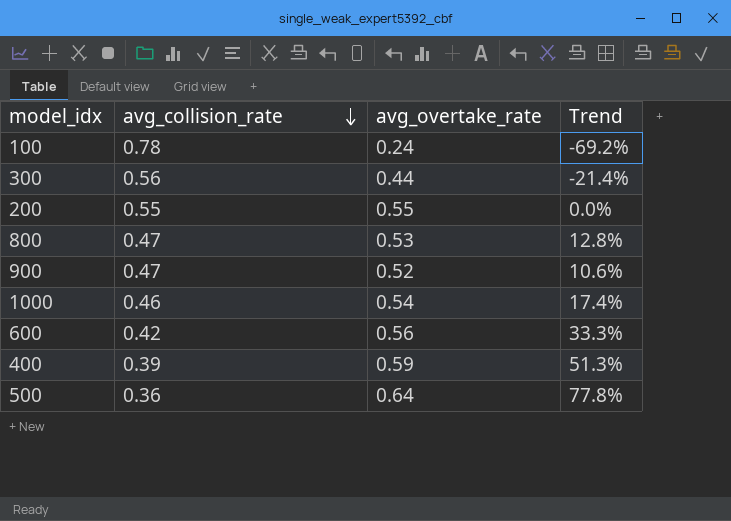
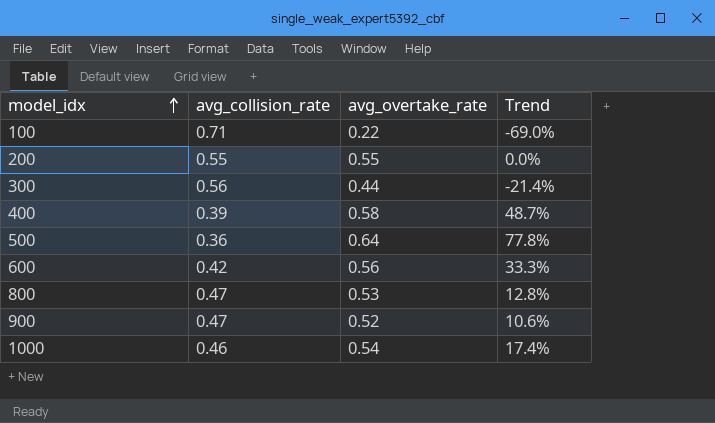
row order: avg_collision_rate descending -> model_idx ascending
100 | avg_collision_rate: 0.78 -> 0.71
100 | avg_overtake_rate: 0.24 -> 0.22
100 | Trend: -69.2% -> -69.0%
400 | avg_overtake_rate: 0.59 -> 0.58
400 | Trend: 51.3% -> 48.7%

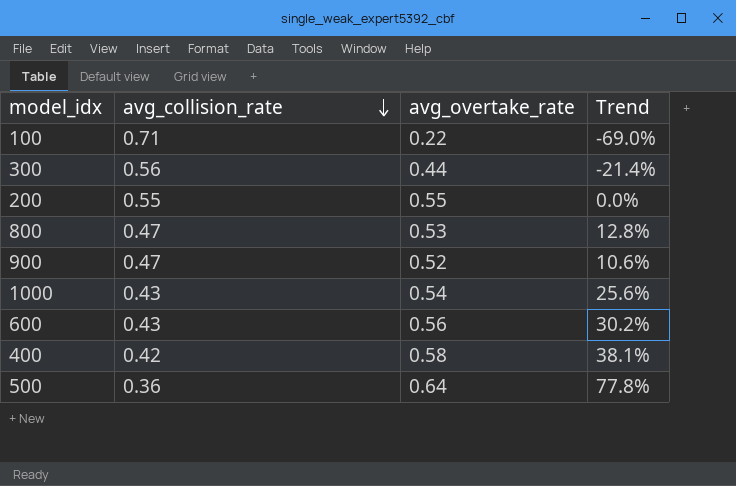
row order: model_idx ascending -> avg_collision_rate descending
1000 | avg_collision_rate: 0.46 -> 0.43
1000 | Trend: 17.4% -> 25.6%
600 | avg_collision_rate: 0.42 -> 0.43
600 | Trend: 33.3% -> 30.2%
400 | avg_collision_rate: 0.39 -> 0.42
400 | Trend: 48.7% -> 38.1%

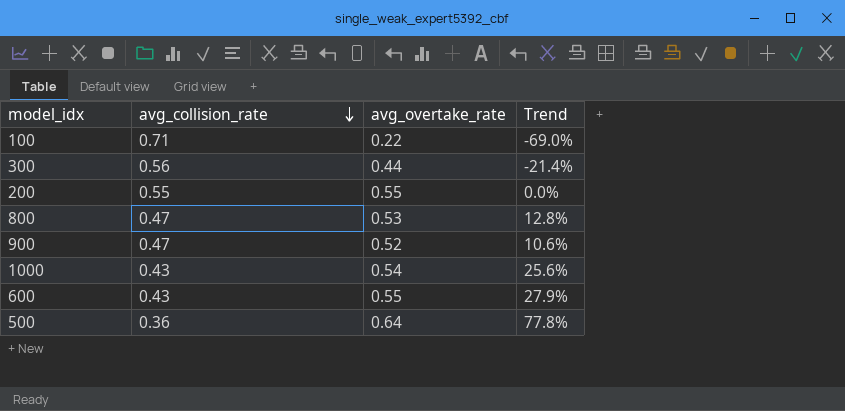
row 400: 0.42 | 0.58 | 38.1% -> none
600 | avg_overtake_rate: 0.56 -> 0.55
600 | Trend: 30.2% -> 27.9%

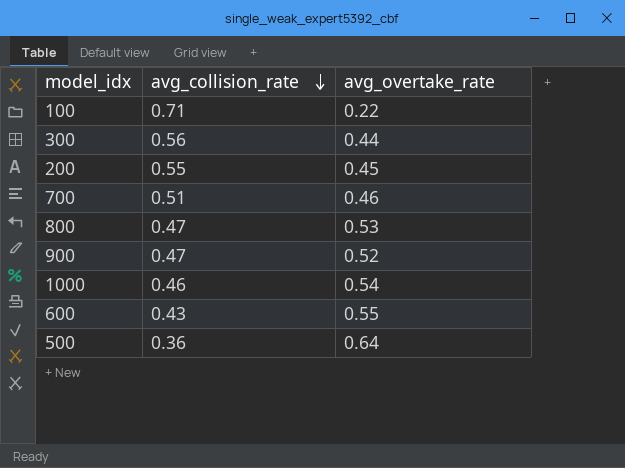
column Trend | formula: ([avg_overtake_rate] - [avg_collision_rate]) / [avg_collision_rate] -> none
200 | avg_overtake_rate: 0.55 -> 0.45
row 700: none -> 0.51 | 0.46
1000 | avg_collision_rate: 0.43 -> 0.46

